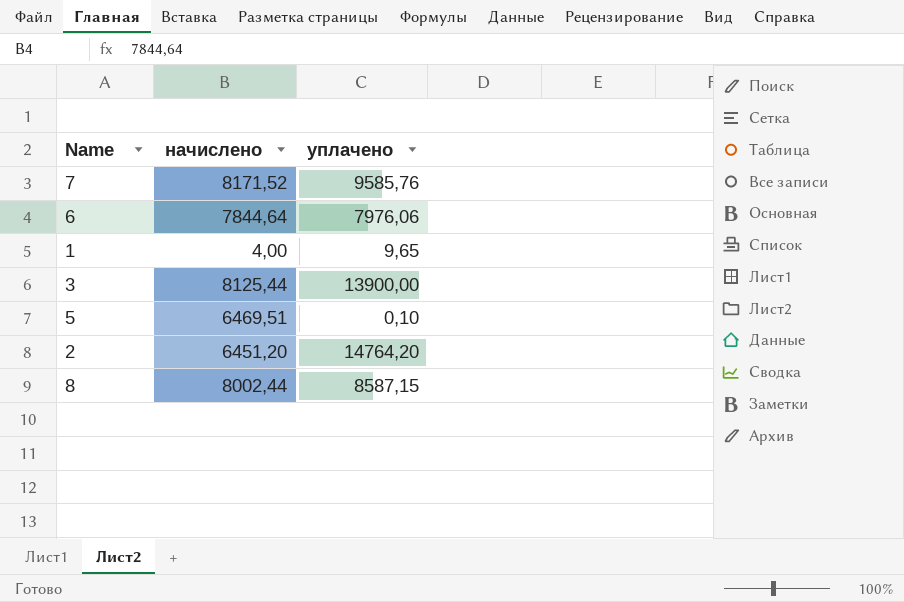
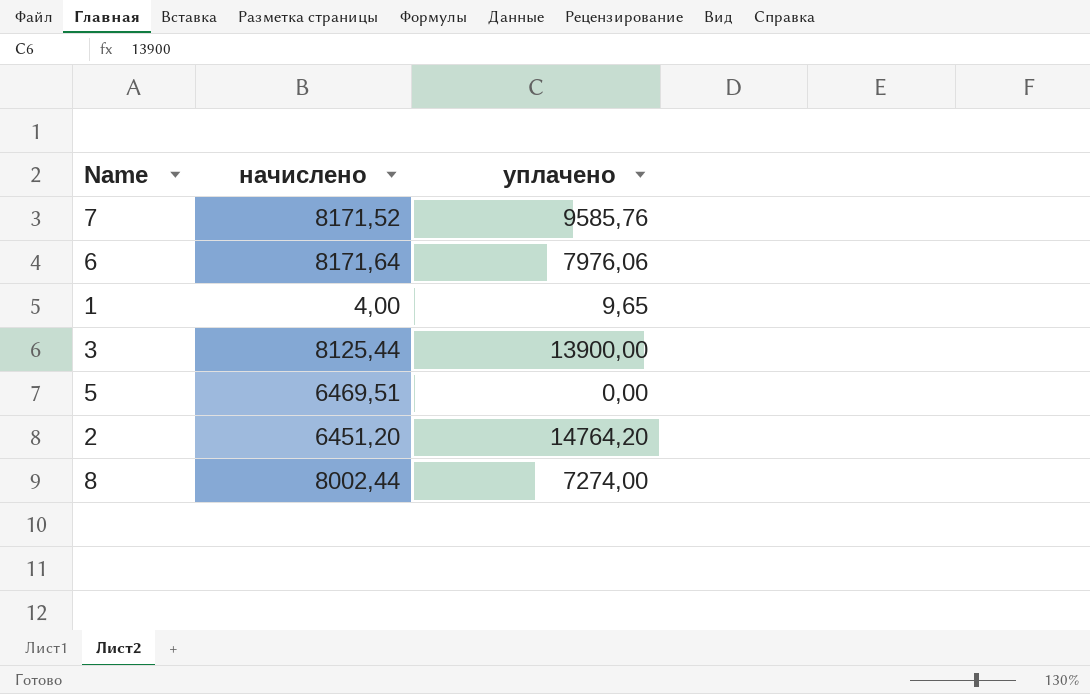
6 | начислено: 7844,64 -> 8171,64
5 | уплачено: 0,10 -> 0,00
8 | уплачено: 8587,15 -> 7274,00

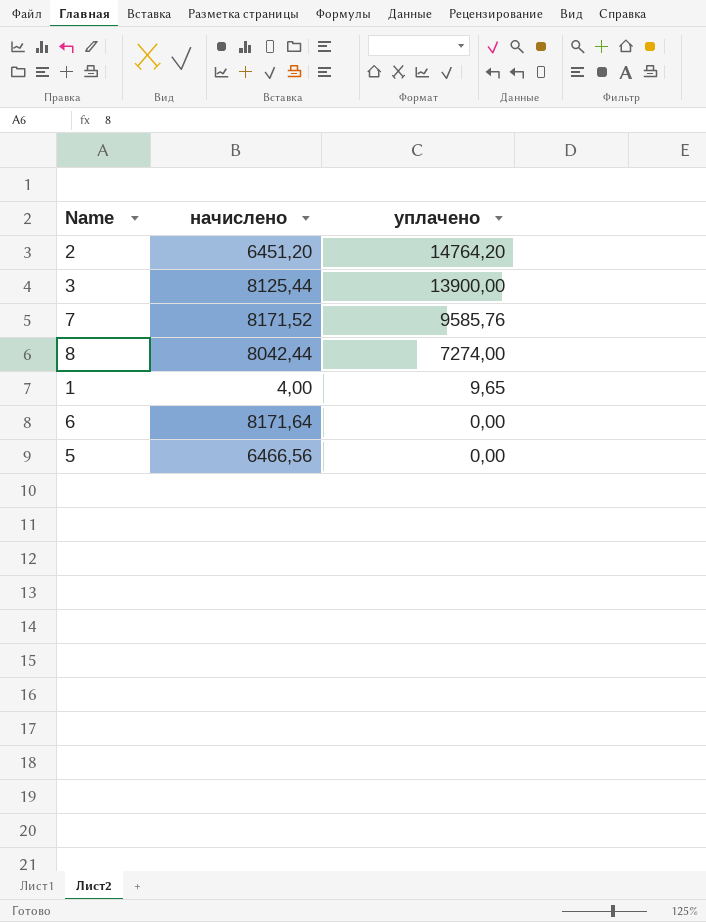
row order: none -> уплачено descending
8 | начислено: 8002,44 -> 8042,44
6 | уплачено: 7976,06 -> 0,00
5 | начислено: 6469,51 -> 6466,56

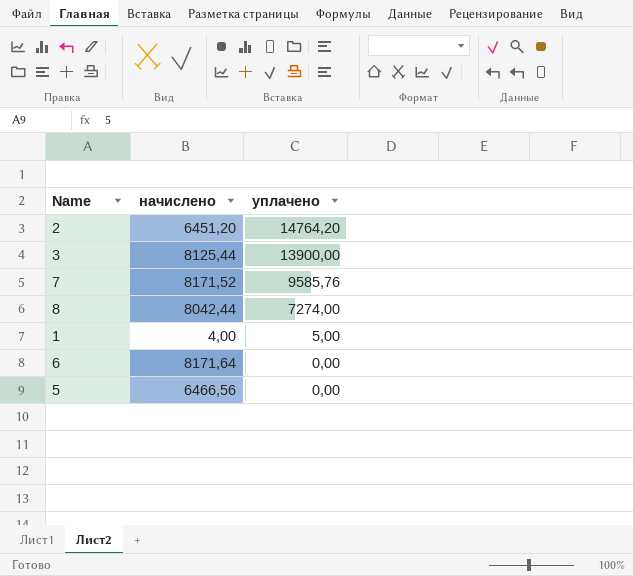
1 | уплачено: 9,65 -> 5,00

